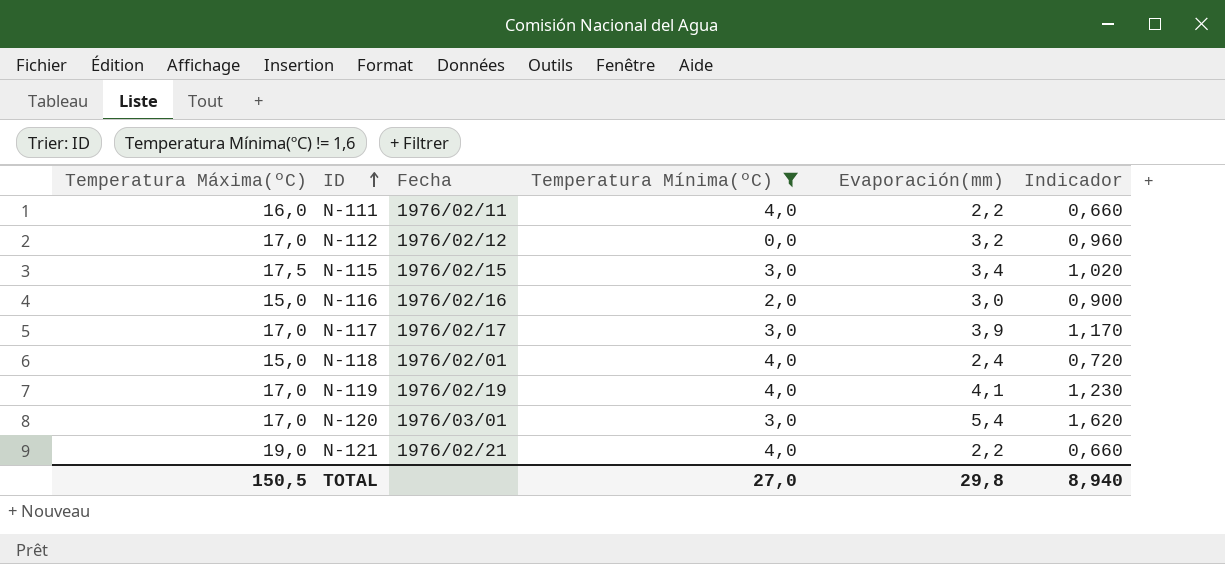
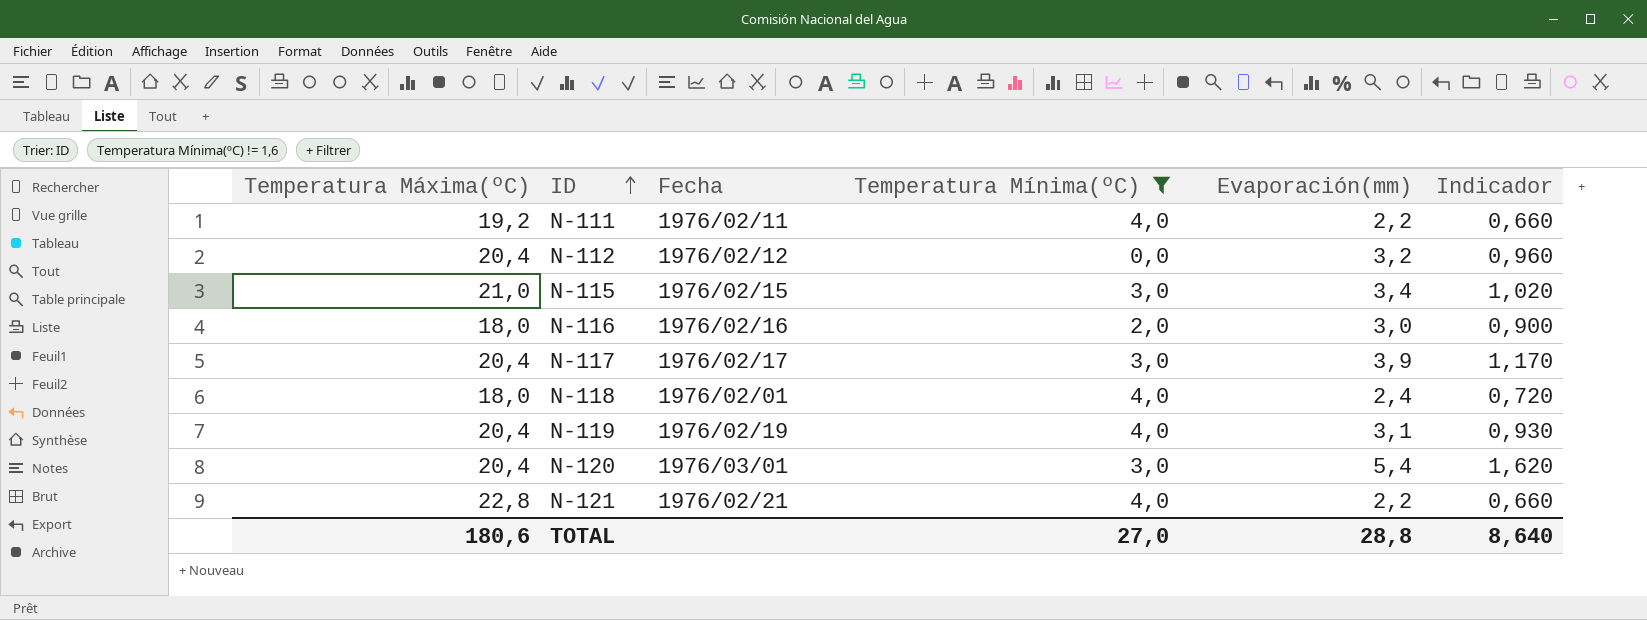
N-111 | Temperatura Máxima(ºC): 16,0 -> 19,2
N-112 | Temperatura Máxima(ºC): 17,0 -> 20,4
N-115 | Temperatura Máxima(ºC): 17,5 -> 21,0
N-116 | Temperatura Máxima(ºC): 15,0 -> 18,0
N-117 | Temperatura Máxima(ºC): 17,0 -> 20,4
N-118 | Temperatura Máxima(ºC): 15,0 -> 18,0
N-119 | Temperatura Máxima(ºC): 17,0 -> 20,4
N-119 | Evaporación(mm): 4,1 -> 3,1
N-119 | Indicador: 1,230 -> 0,930
N-120 | Temperatura Máxima(ºC): 17,0 -> 20,4
N-121 | Temperatura Máxima(ºC): 19,0 -> 22,8
TOTAL | Temperatura Máxima(ºC): 150,5 -> 180,6
TOTAL | Evaporación(mm): 29,8 -> 28,8
TOTAL | Indicador: 8,940 -> 8,640

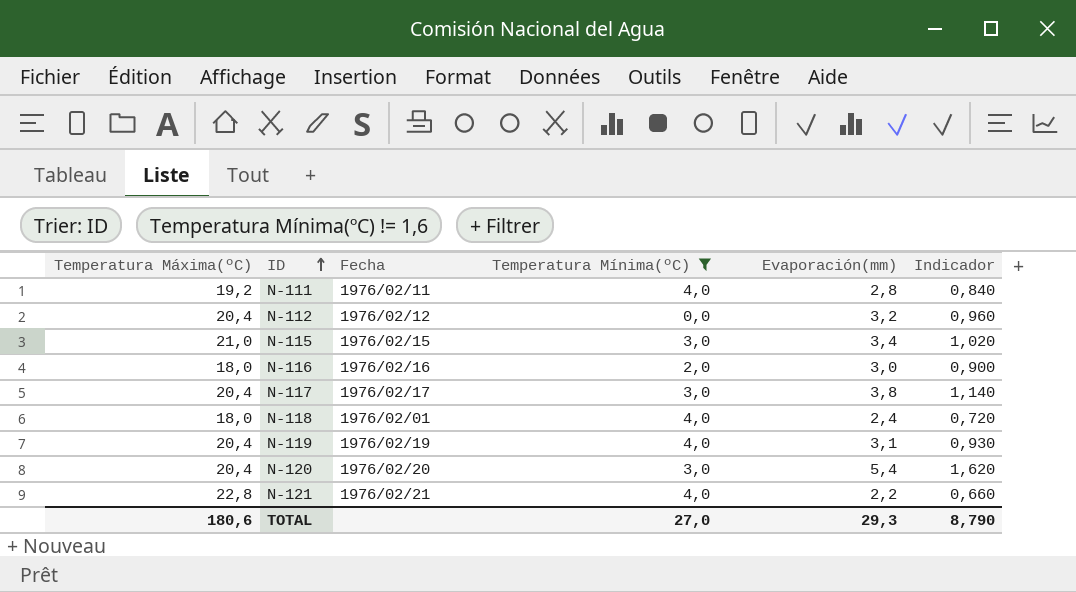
N-111 | Evaporación(mm): 2,2 -> 2,8
N-111 | Indicador: 0,660 -> 0,840
N-117 | Evaporación(mm): 3,9 -> 3,8
N-117 | Indicador: 1,170 -> 1,140
N-120 | Fecha: 1976/03/01 -> 1976/02/20
TOTAL | Evaporación(mm): 28,8 -> 29,3
TOTAL | Indicador: 8,640 -> 8,790

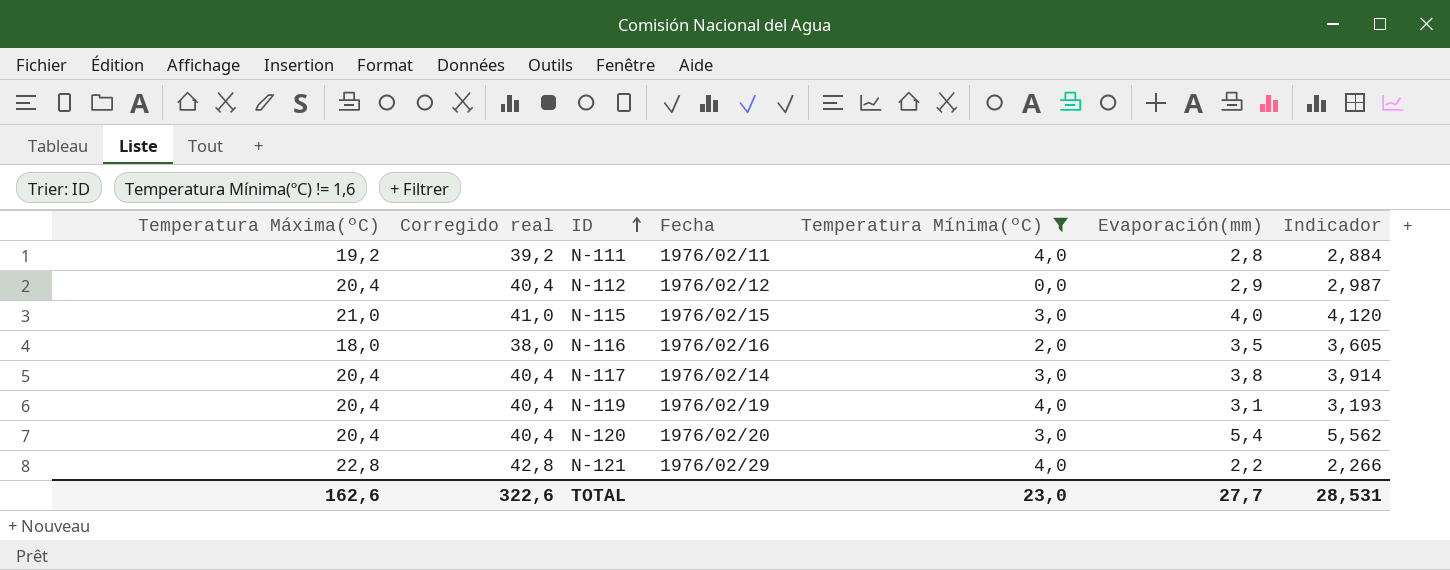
column Corregido real | formula: none -> [Temperatura Máxima(ºC)] + 20
column Indicador | formula: [Evaporación(mm)] * 0,3 -> [Evaporación(mm)] * 1,03
row N-118: 18,0 | 1976/02/01 | 4,0 | 2,4 | 0,720 -> none
N-112 | Evaporación(mm): 3,2 -> 2,9
N-115 | Evaporación(mm): 3,4 -> 4,0
N-116 | Evaporación(mm): 3,0 -> 3,5
N-117 | Fecha: 1976/02/17 -> 1976/02/14
N-121 | Fecha: 1976/02/21 -> 1976/02/29
TOTAL | Temperatura Máxima(ºC): 180,6 -> 162,6
TOTAL | Temperatura Mínima(ºC): 27,0 -> 23,0
TOTAL | Evaporación(mm): 29,3 -> 27,7
TOTAL | Indicador: 8,790 -> 28,531

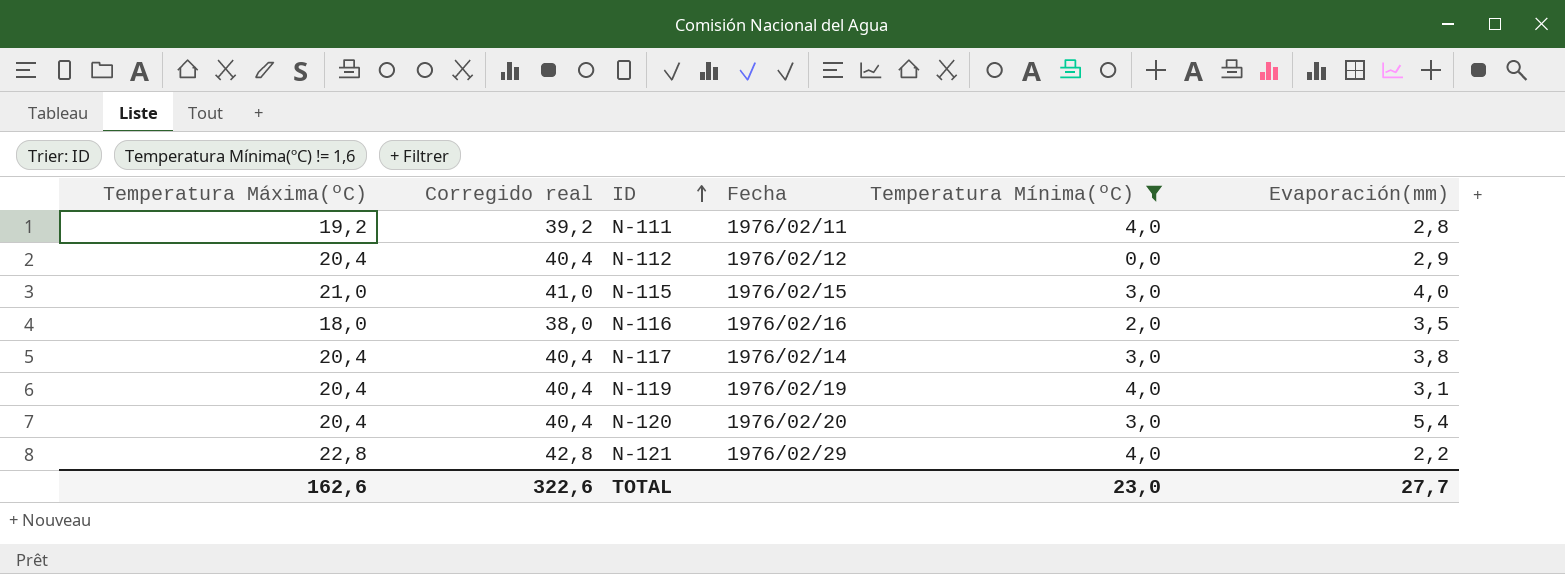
column Indicador | formula: [Evaporación(mm)] * 1,03 -> none

